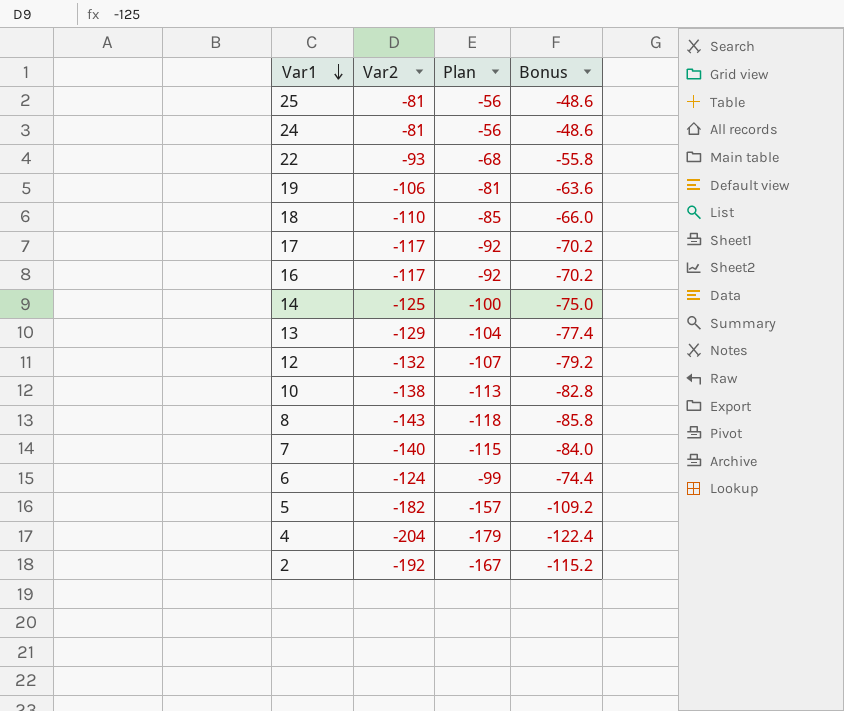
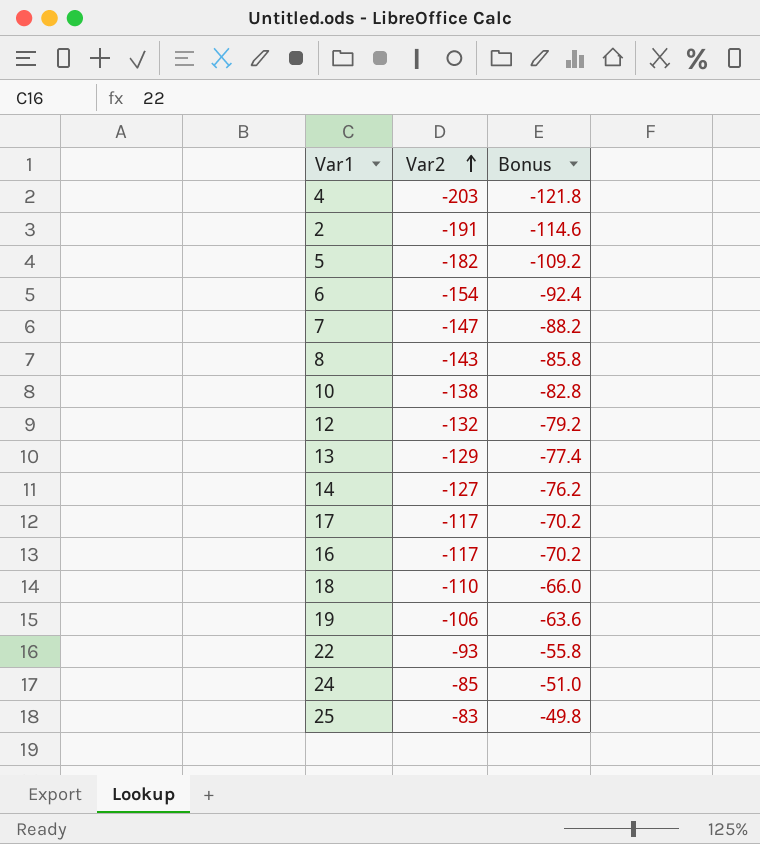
row order: Var1 descending -> Var2 ascending
column Plan | formula: [Var2] + 25 -> none
4 | Var2: -204 -> -203
4 | Bonus: -122.4 -> -121.8
2 | Var2: -192 -> -191
2 | Bonus: -115.2 -> -114.6
6 | Var2: -124 -> -154
6 | Bonus: -74.4 -> -92.4
7 | Var2: -140 -> -147
7 | Bonus: -84.0 -> -88.2
14 | Var2: -125 -> -127
14 | Bonus: -75.0 -> -76.2
24 | Var2: -81 -> -85
24 | Bonus: -48.6 -> -51.0
25 | Var2: -81 -> -83
25 | Bonus: -48.6 -> -49.8

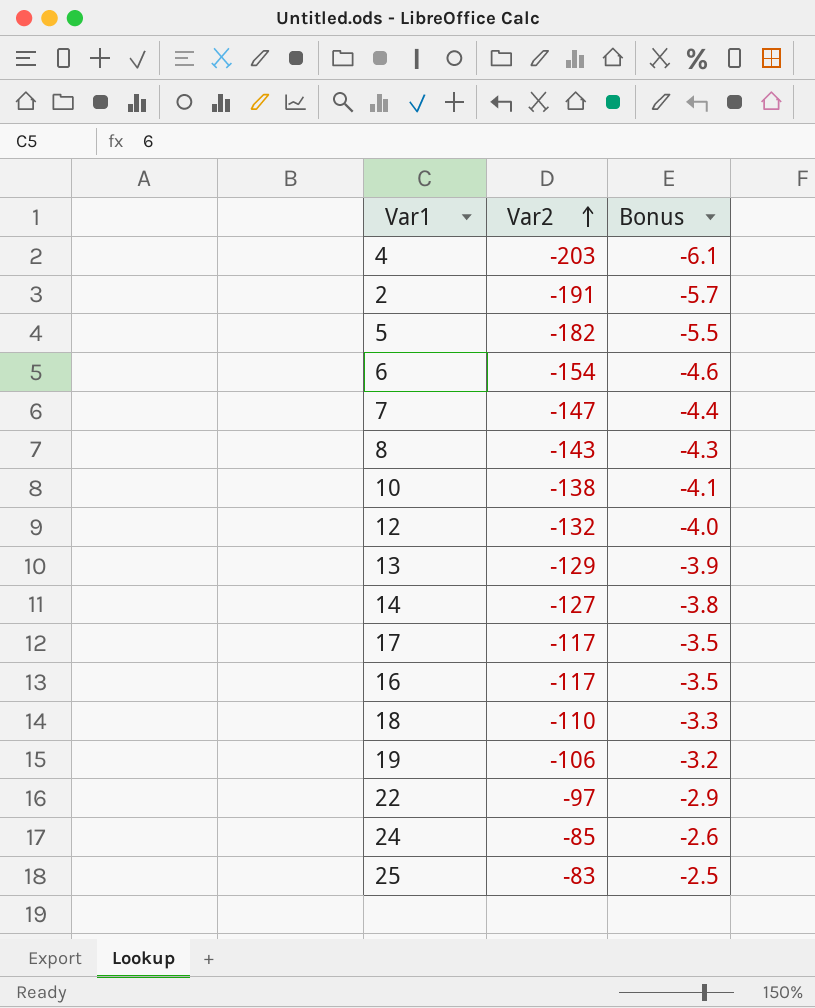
column Bonus | formula: [Var2] * 0.6 -> [Var2] * 0.03
22 | Var2: -93 -> -97

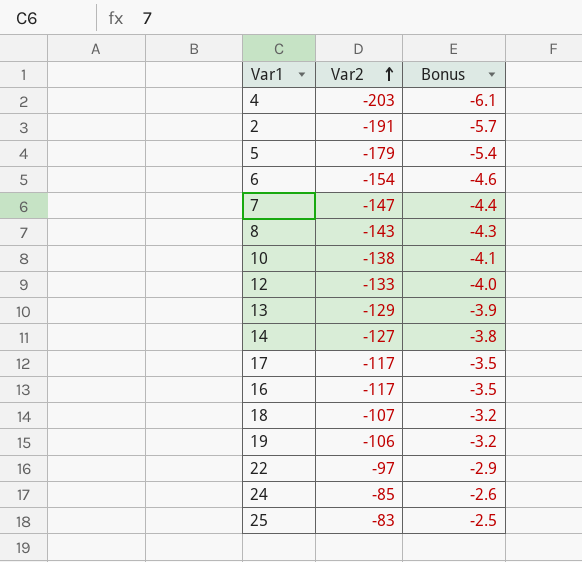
5 | Var2: -182 -> -179
5 | Bonus: -5.5 -> -5.4
12 | Var2: -132 -> -133
18 | Var2: -110 -> -107
18 | Bonus: -3.3 -> -3.2

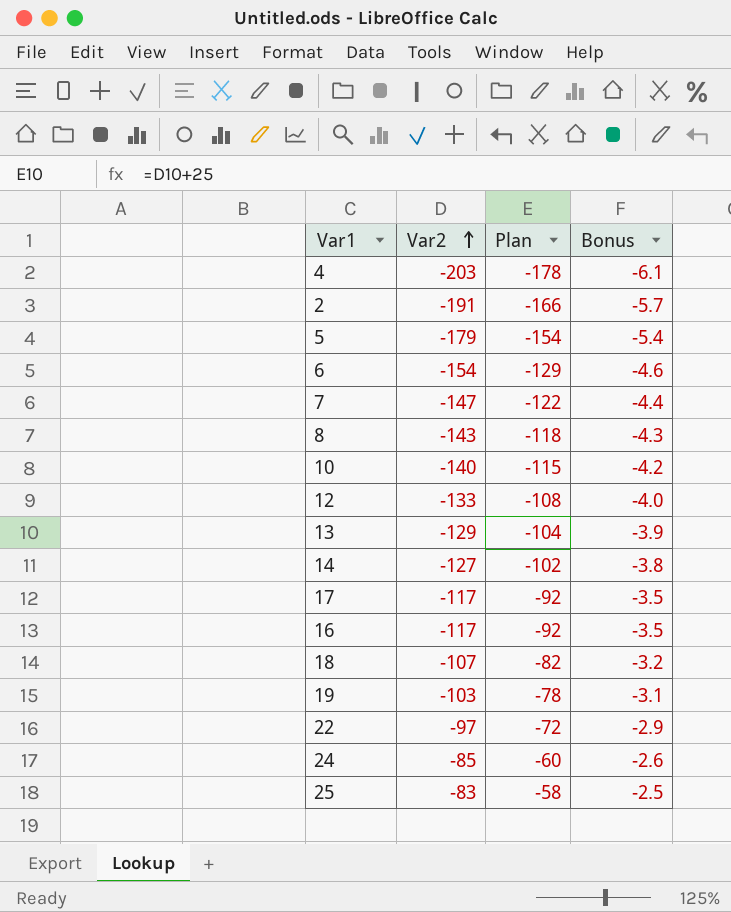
column Plan | formula: none -> [Var2] + 25
10 | Var2: -138 -> -140
10 | Bonus: -4.1 -> -4.2
19 | Var2: -106 -> -103
19 | Bonus: -3.2 -> -3.1

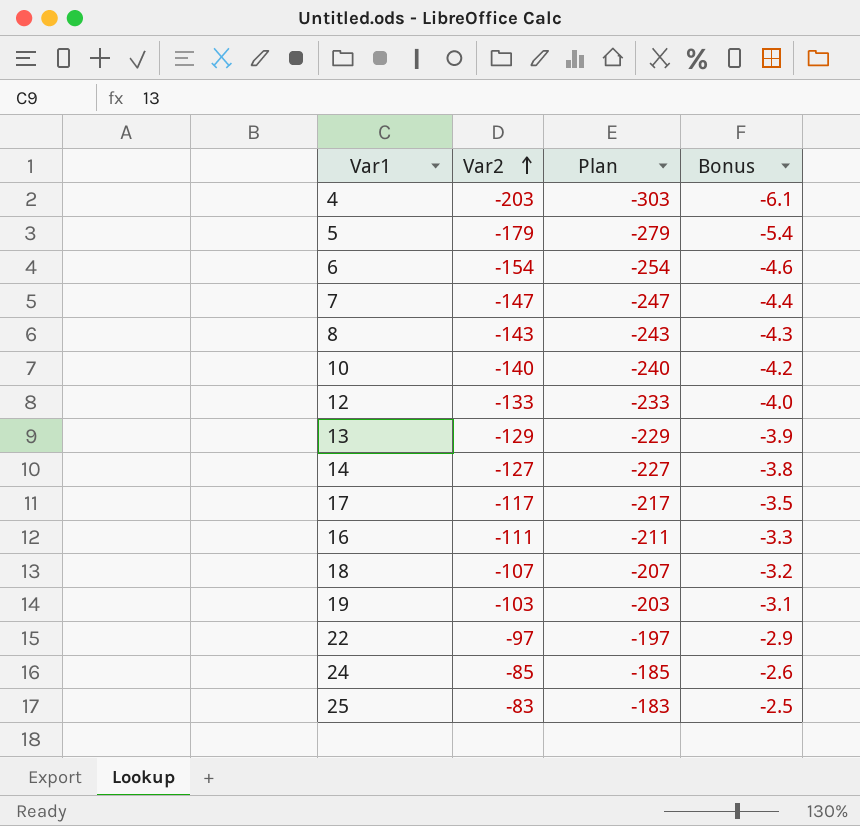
column Plan | formula: [Var2] + 25 -> [Var2] - 100
row 2: -191 | -166 | -5.7 -> none
16 | Var2: -117 -> -111
16 | Bonus: -3.5 -> -3.3

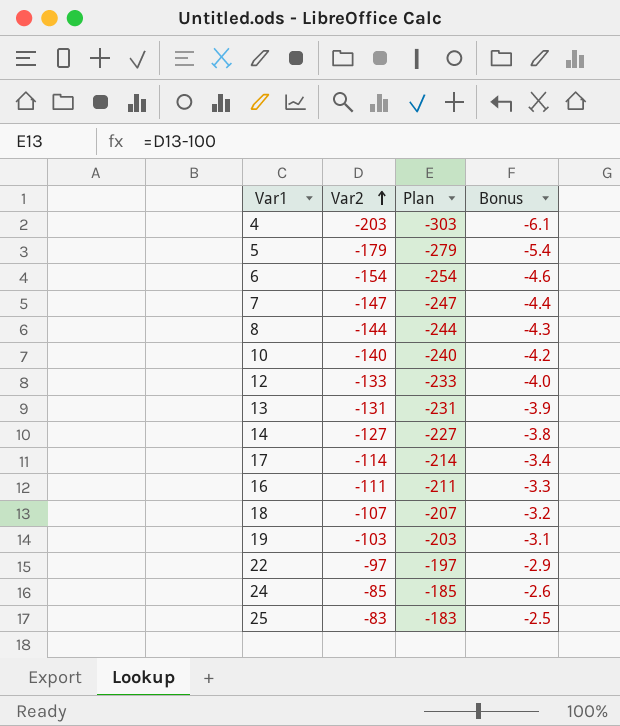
8 | Var2: -143 -> -144
8 | Plan: -243 -> -244
13 | Var2: -129 -> -131
13 | Plan: -229 -> -231
17 | Var2: -117 -> -114
17 | Plan: -217 -> -214
17 | Bonus: -3.5 -> -3.4

